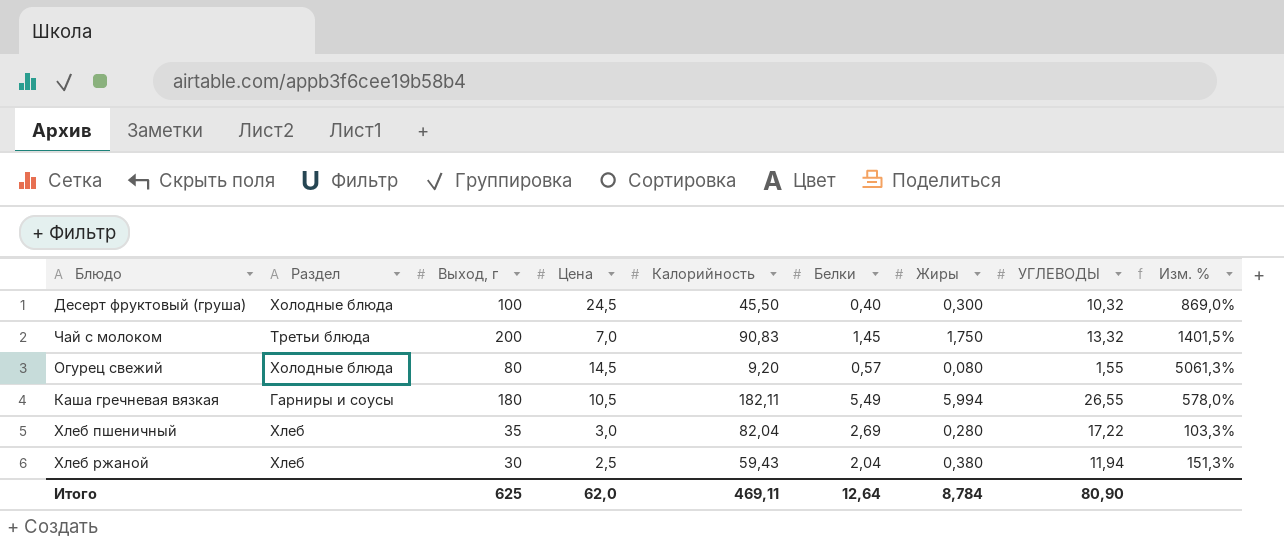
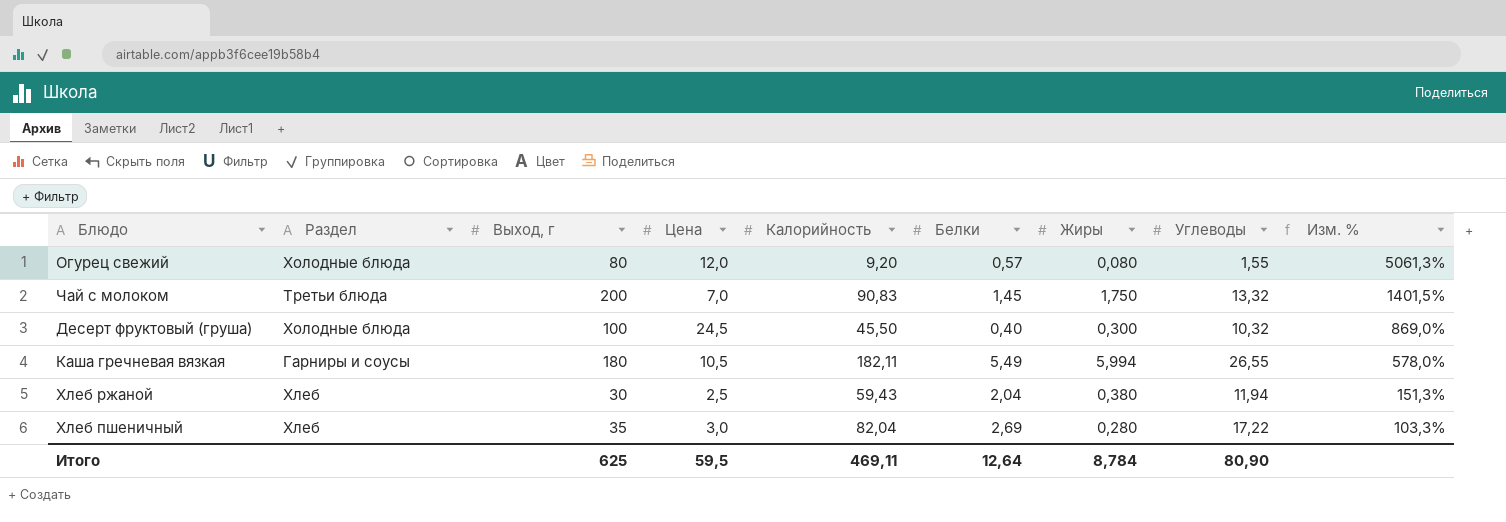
row order: none -> Изм. % descending
column name: УГЛЕВОДЫ -> Углеводы
Огурец свежий | Цена: 14,5 -> 12,0
Итого | Цена: 62,0 -> 59,5

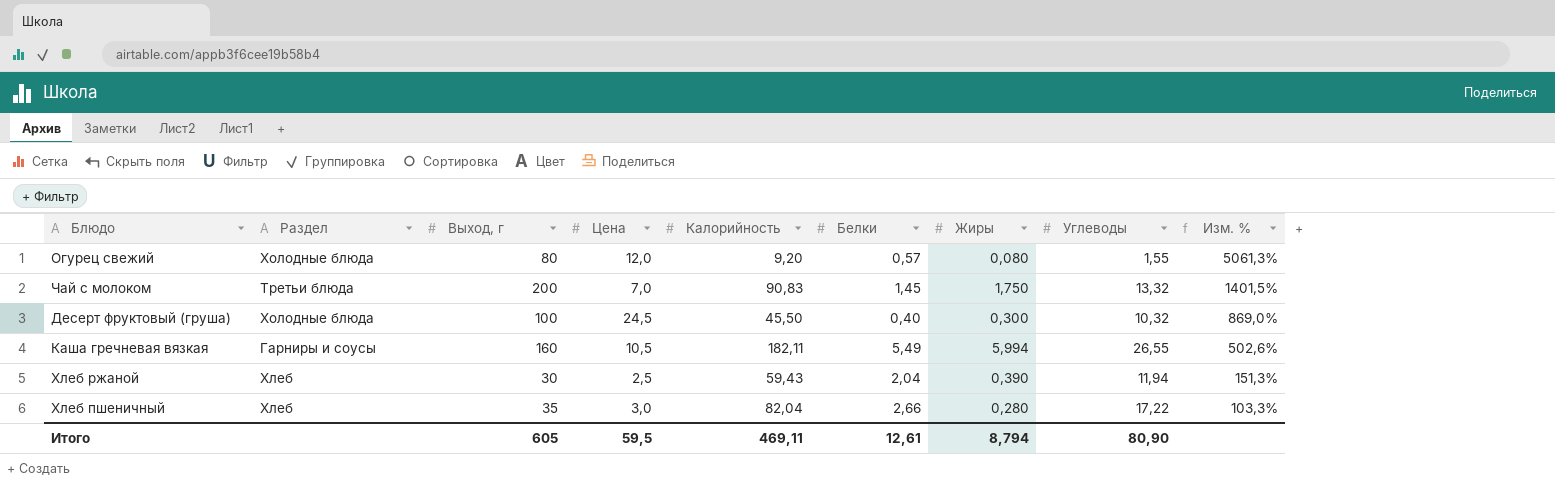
Каша гречневая вязкая | Выход, г: 180 -> 160
Каша гречневая вязкая | Изм. %: 578,0% -> 502,6%
Хлеб ржаной | Жиры: 0,380 -> 0,390
Хлеб пшеничный | Белки: 2,69 -> 2,66
Итого | Выход, г: 625 -> 605
Итого | Белки: 12,64 -> 12,61
Итого | Жиры: 8,784 -> 8,794

